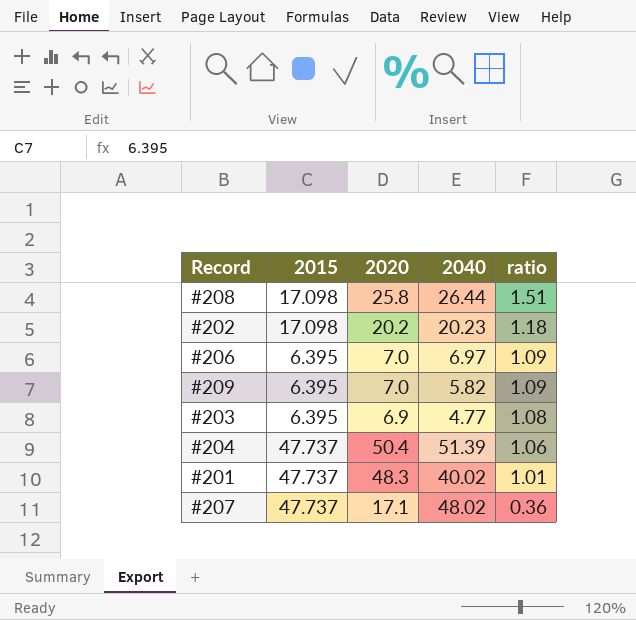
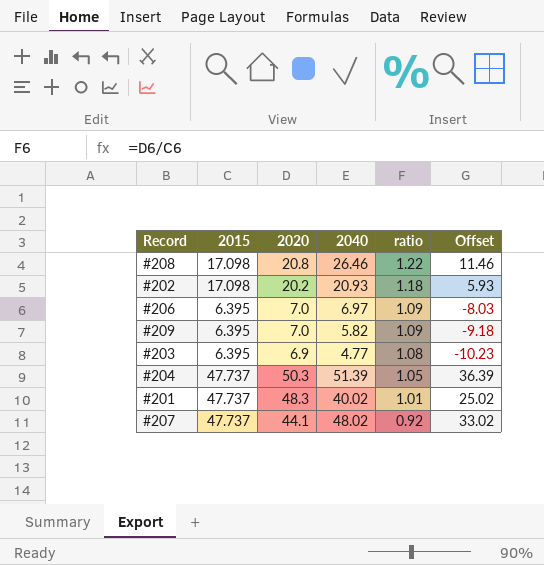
column Offset | formula: none -> [2040] - 15
#208 | 2020: 25.8 -> 20.8
#208 | 2040: 26.44 -> 26.46
#208 | ratio: 1.51 -> 1.22
#202 | 2040: 20.23 -> 20.93
#204 | 2020: 50.4 -> 50.3
#204 | ratio: 1.06 -> 1.05
#207 | 2020: 17.1 -> 44.1
#207 | ratio: 0.36 -> 0.92

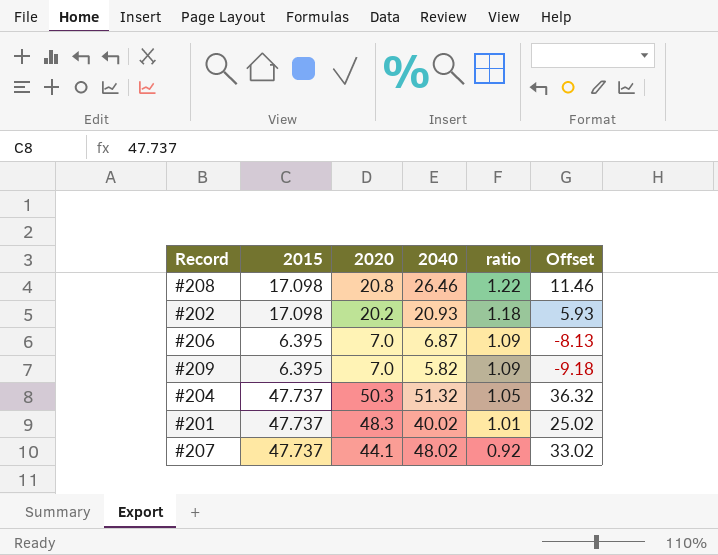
row #203: 6.395 | 6.9 | 4.77 | 1.08 | -10.23 -> none
#206 | 2040: 6.97 -> 6.87
#206 | Offset: -8.03 -> -8.13
#204 | 2040: 51.39 -> 51.32
#204 | Offset: 36.39 -> 36.32

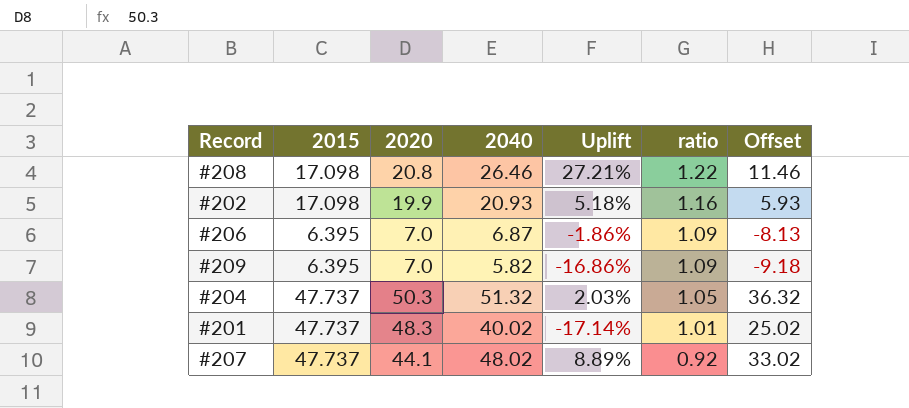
column Uplift | formula: none -> ([2040] - [2020]) / [2020]
#202 | 2020: 20.2 -> 19.9
#202 | ratio: 1.18 -> 1.16

